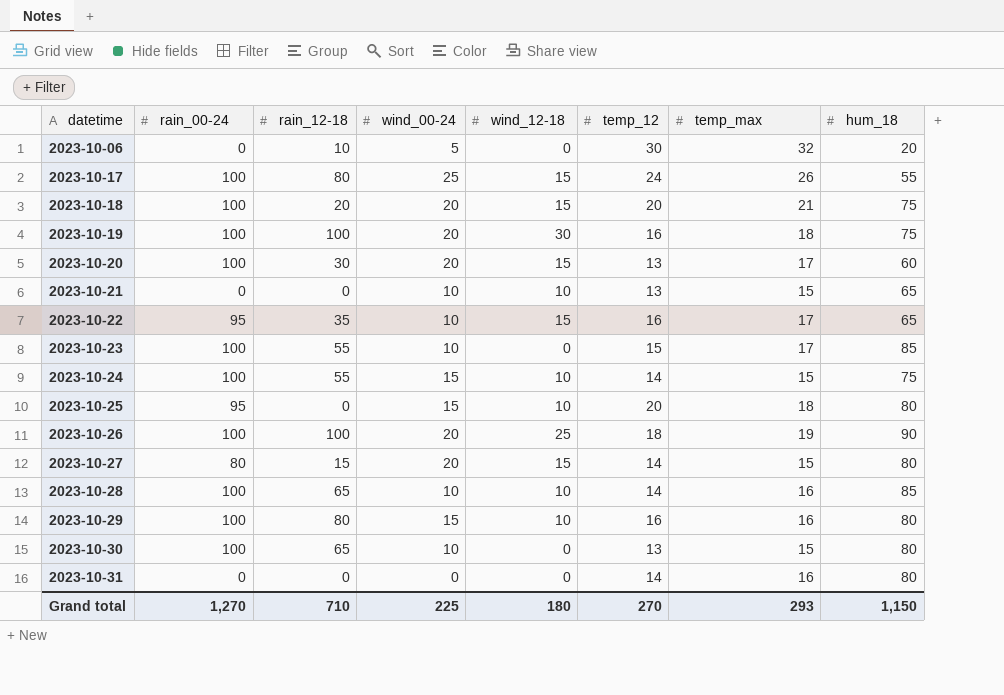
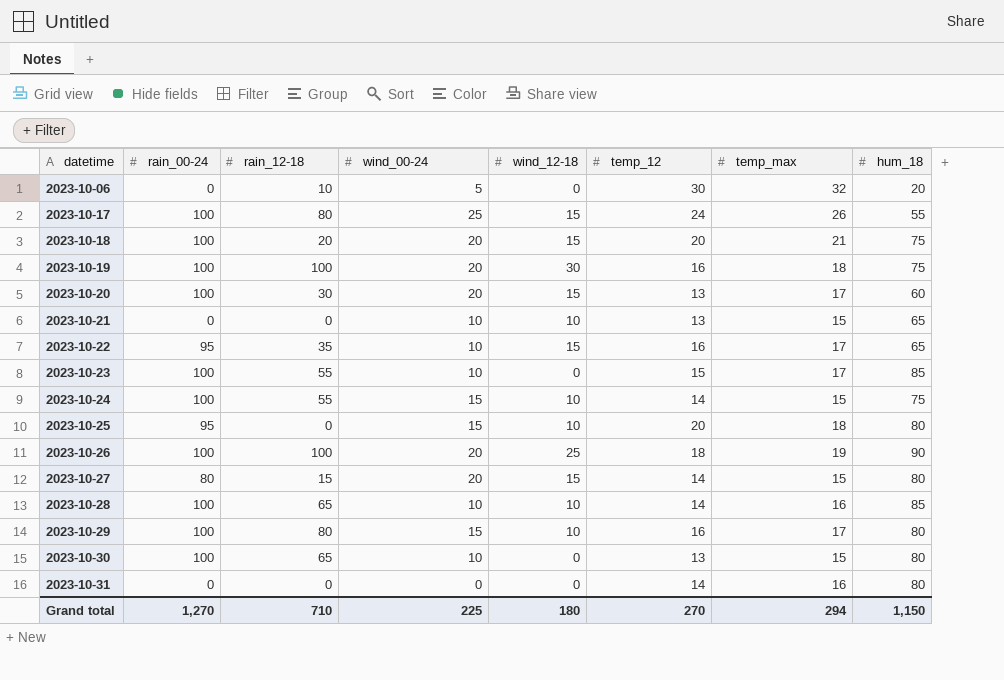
2023-10-29 | temp_max: 16 -> 17
Grand total | temp_max: 293 -> 294

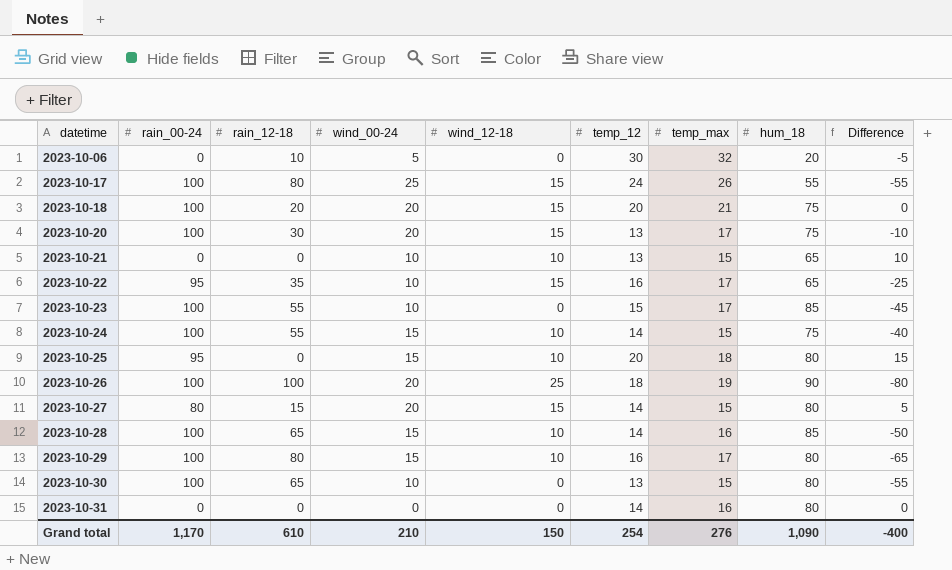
column Difference | formula: none -> [wind_00-24] - [rain_12-18]
row 2023-10-19: 100 | 100 | 20 | 30 | 16 | 18 | 75 -> none
2023-10-20 | hum_18: 60 -> 75
2023-10-28 | wind_00-24: 10 -> 15
Grand total | rain_00-24: 1,270 -> 1,170
Grand total | rain_12-18: 710 -> 610
Grand total | wind_00-24: 225 -> 210
Grand total | wind_12-18: 180 -> 150
Grand total | temp_12: 270 -> 254
Grand total | temp_max: 294 -> 276
Grand total | hum_18: 1,150 -> 1,090

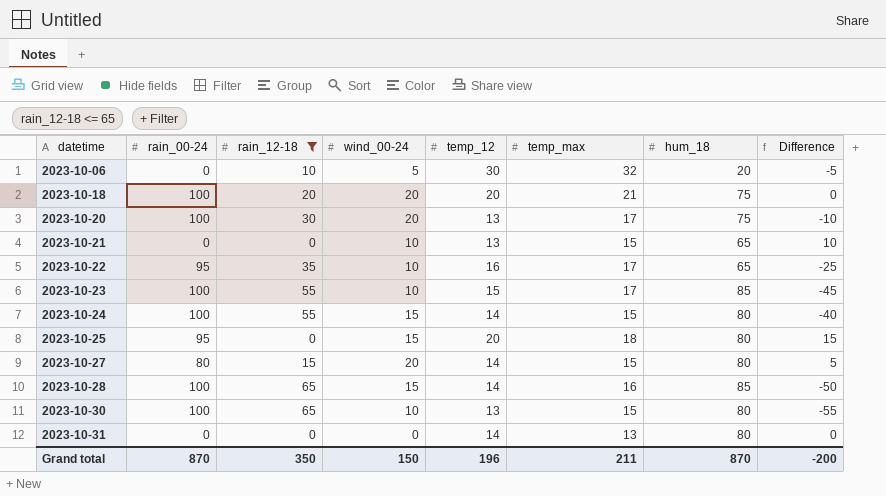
filter: none -> rain_12-18 <= 65
column wind_12-18 | position: 5 -> none
2023-10-24 | hum_18: 75 -> 80
2023-10-31 | temp_max: 16 -> 13
Grand total | rain_00-24: 1,170 -> 870
Grand total | rain_12-18: 610 -> 350
Grand total | wind_00-24: 210 -> 150
Grand total | temp_12: 254 -> 196
Grand total | temp_max: 276 -> 211
Grand total | hum_18: 1,090 -> 870
Grand total | Difference: -400 -> -200

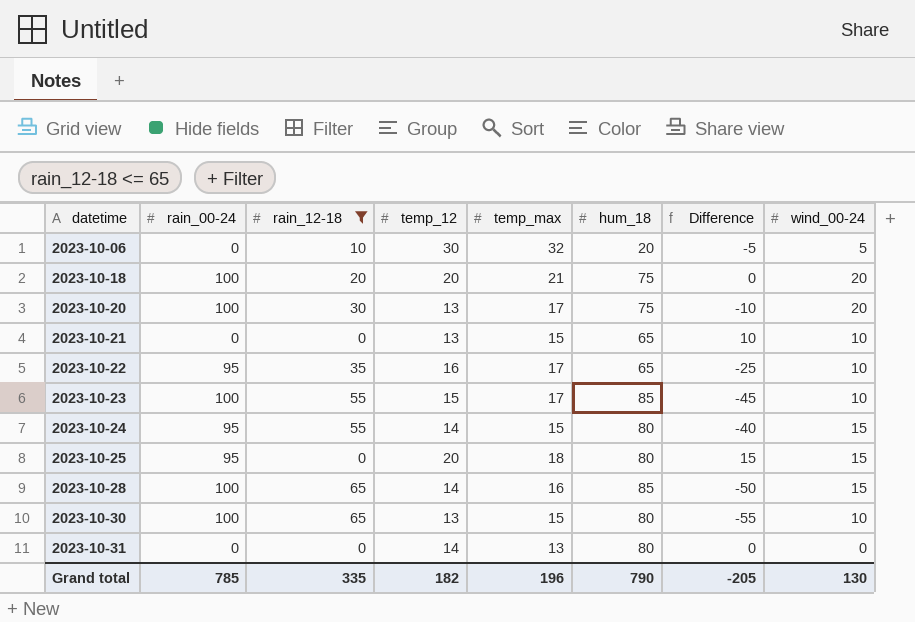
column wind_00-24 | position: 4 -> 8
row 2023-10-27: 80 | 15 | 20 | 14 | 15 | 80 | 5 -> none
2023-10-24 | rain_00-24: 100 -> 95
Grand total | rain_00-24: 870 -> 785
Grand total | rain_12-18: 350 -> 335
Grand total | temp_12: 196 -> 182
Grand total | temp_max: 211 -> 196
Grand total | hum_18: 870 -> 790
Grand total | Difference: -200 -> -205
Grand total | wind_00-24: 150 -> 130

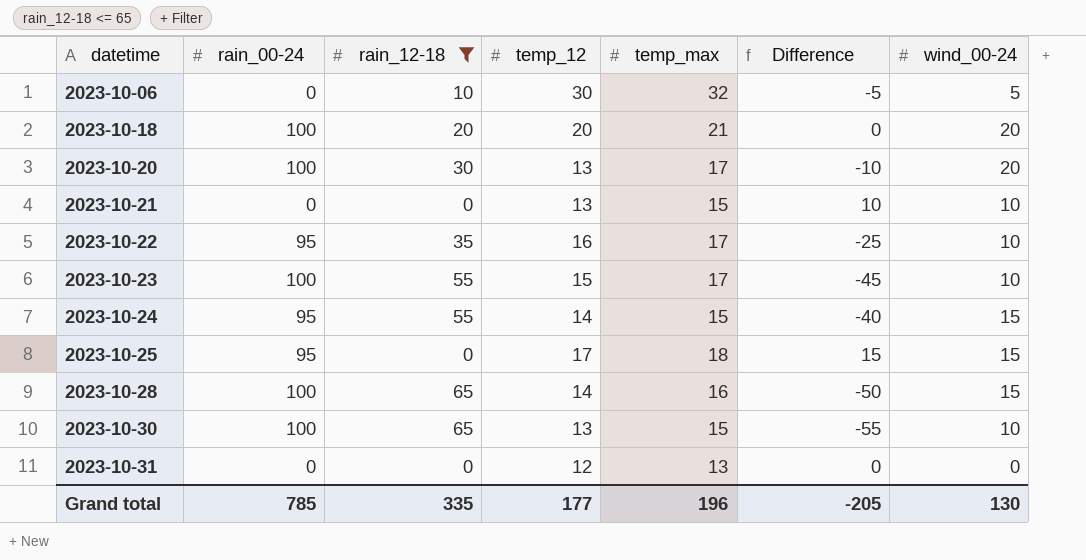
column hum_18 | position: 6 -> none
2023-10-25 | temp_12: 20 -> 17
2023-10-31 | temp_12: 14 -> 12
Grand total | temp_12: 182 -> 177

